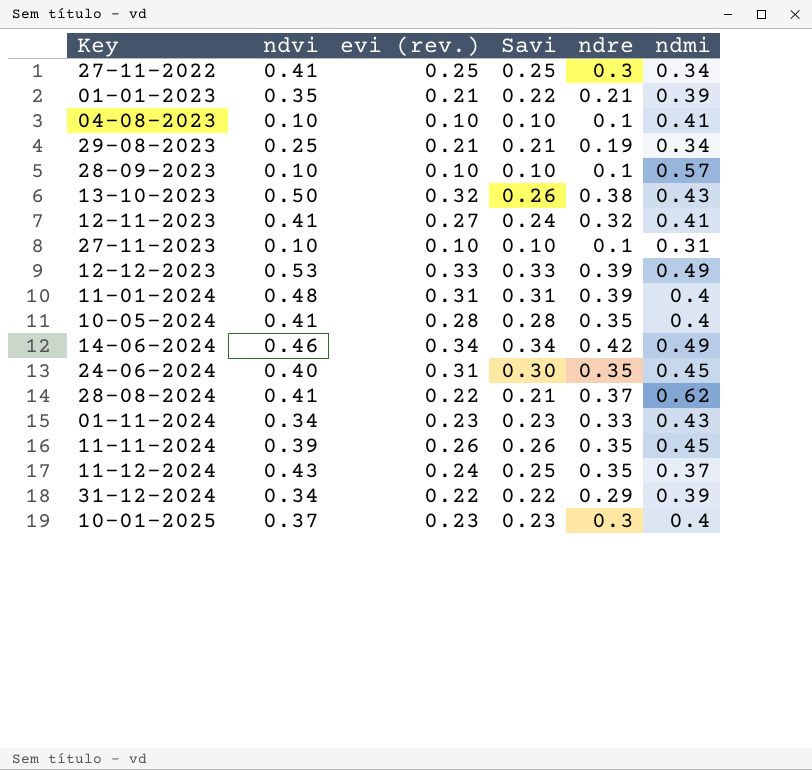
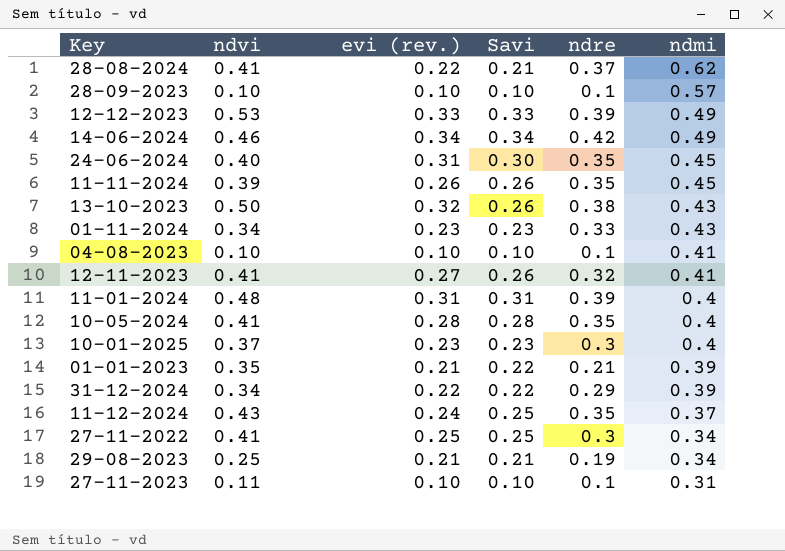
row order: Key ascending -> ndmi descending
12-11-2023 | Savi: 0.24 -> 0.26
27-11-2023 | ndvi: 0.10 -> 0.11

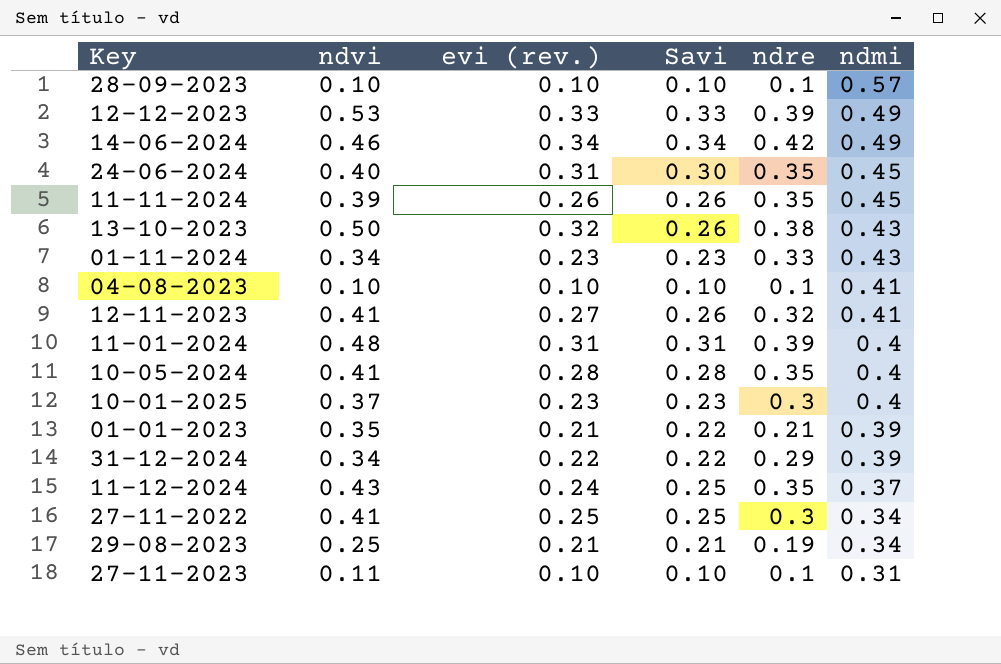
row 28-08-2024: 0.41 | 0.22 | 0.21 | 0.37 | 0.62 -> none

